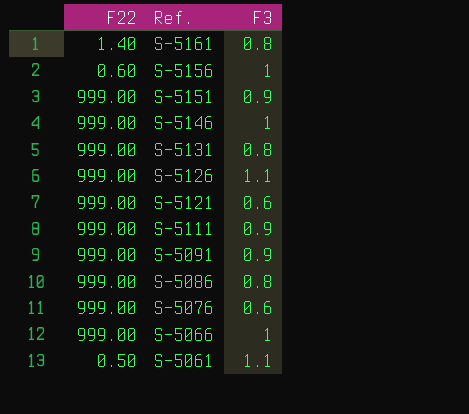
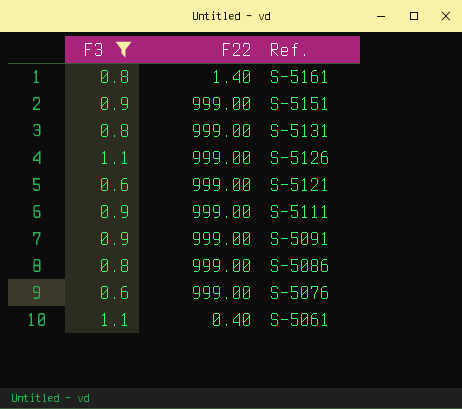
filter: none -> F3 != 1
column F3 | position: 3 -> 1
S-5061 | F22: 0.50 -> 0.40

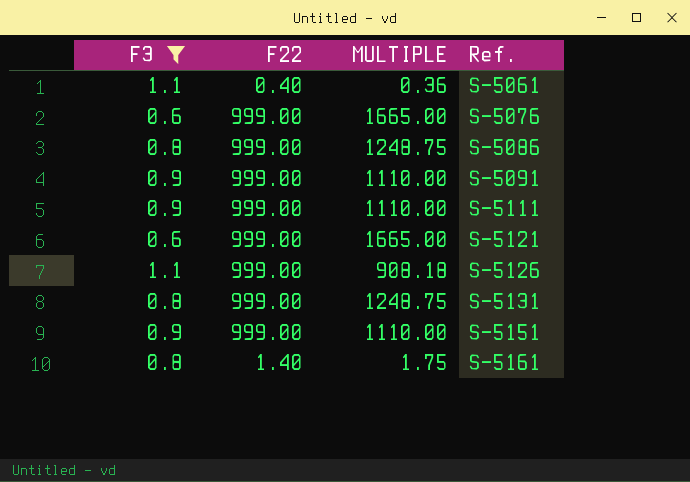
row order: Ref. descending -> Ref. ascending
column MULTIPLE | formula: none -> [F22] / [F3]

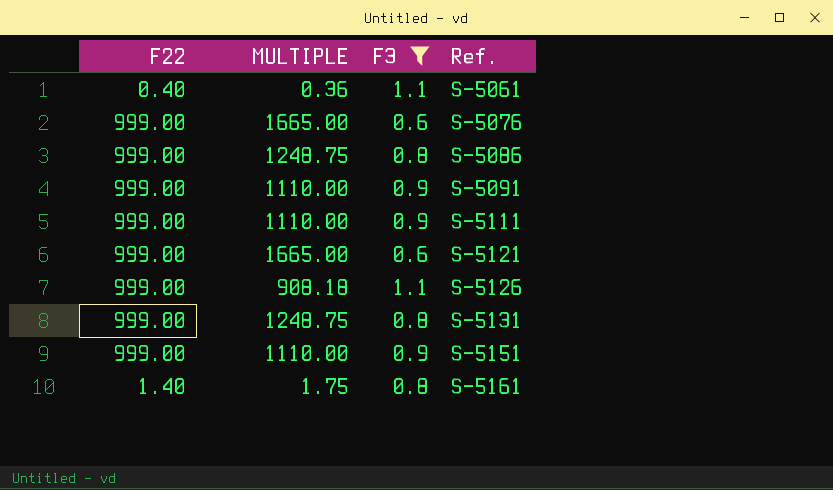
column F3 | position: 1 -> 3

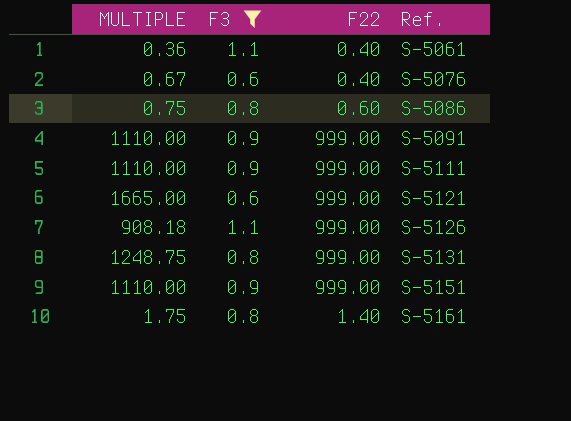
column F22 | position: 1 -> 3
S-5076 | MULTIPLE: 1665.00 -> 0.67
S-5076 | F22: 999.00 -> 0.40
S-5086 | MULTIPLE: 1248.75 -> 0.75
S-5086 | F22: 999.00 -> 0.60

